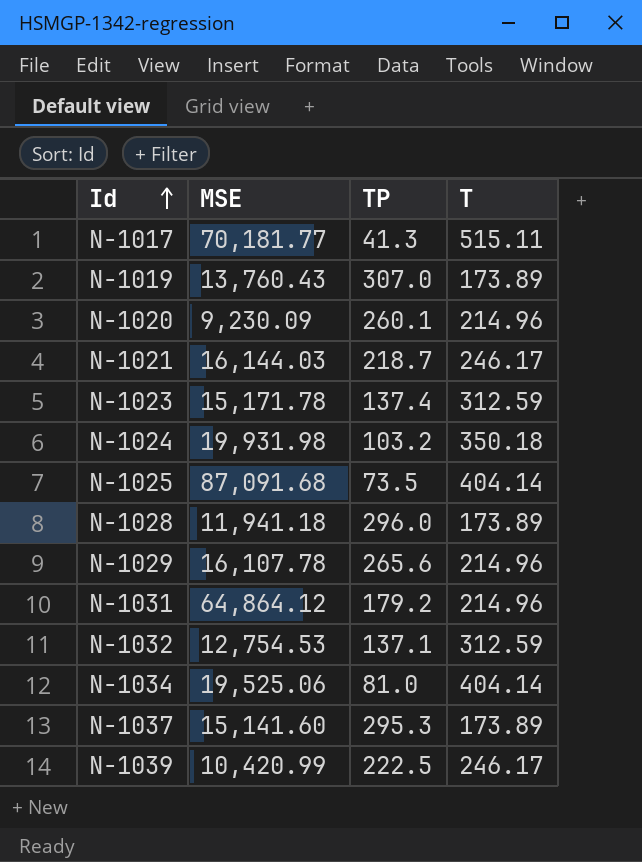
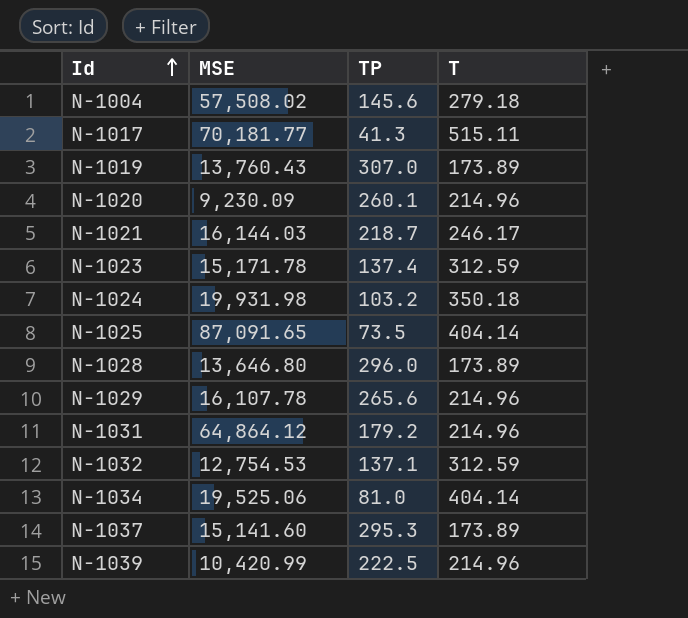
row N-1004: none -> 57,508.02 | 145.6 | 279.18
N-1025 | MSE: 87,091.68 -> 87,091.65
N-1028 | MSE: 11,941.18 -> 13,646.80
N-1039 | T: 246.17 -> 214.96

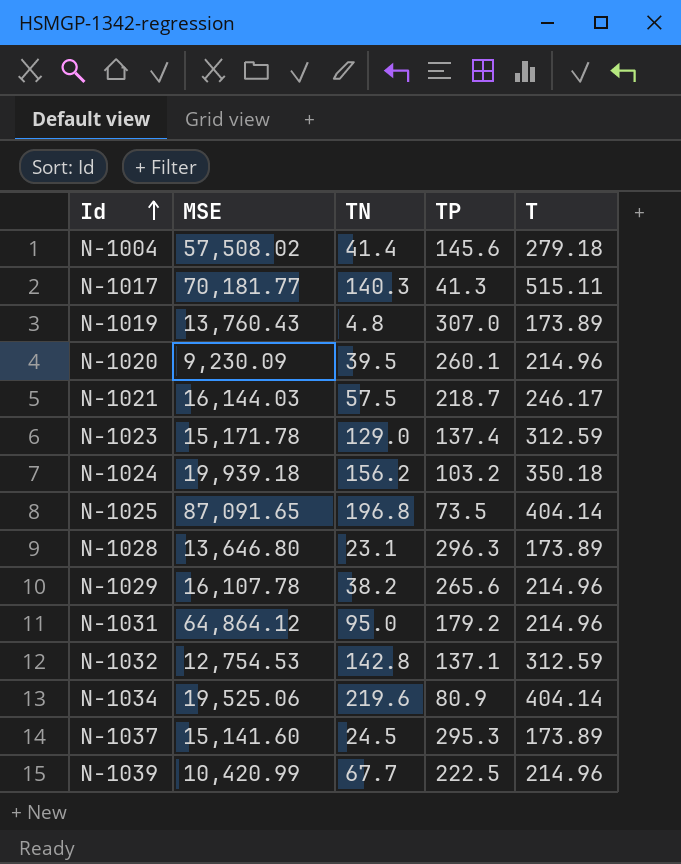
column TN | position: none -> 3
N-1024 | MSE: 19,931.98 -> 19,939.18
N-1028 | TP: 296.0 -> 296.3
N-1034 | TP: 81.0 -> 80.9

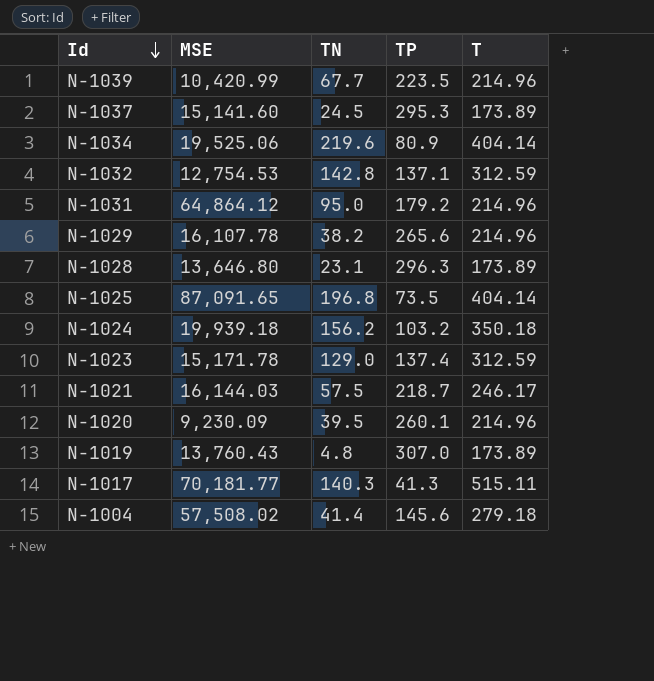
row order: Id ascending -> Id descending
N-1039 | TP: 222.5 -> 223.5

